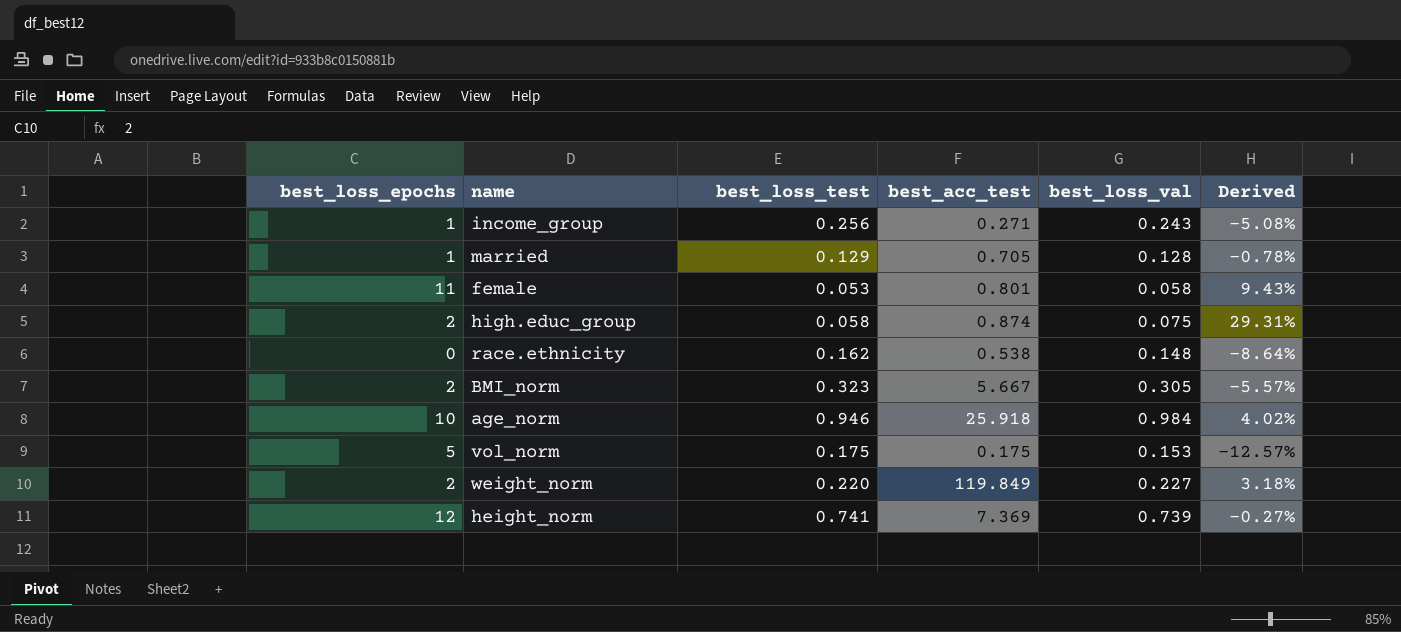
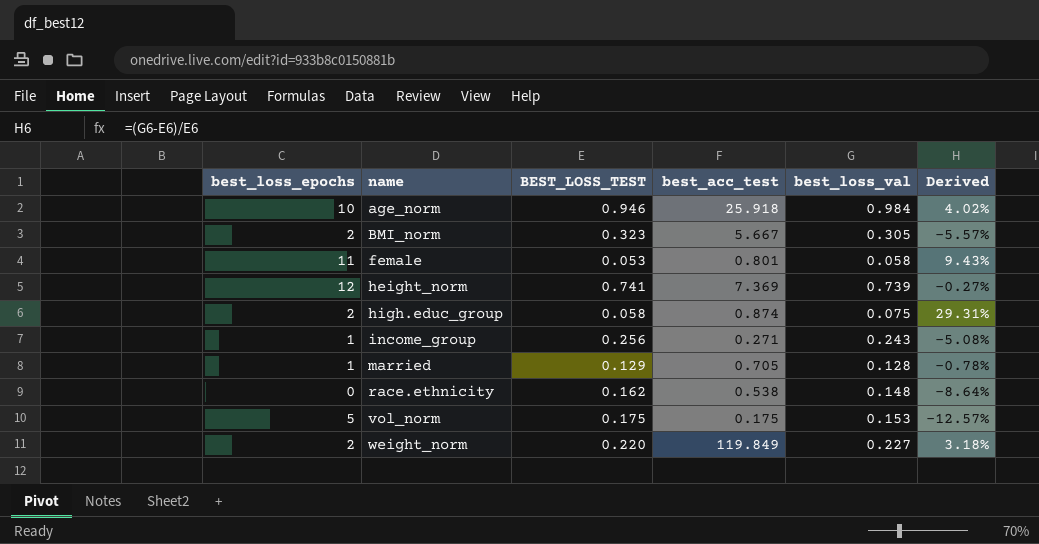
row order: none -> name ascending
column name: best_loss_test -> BEST_LOSS_TEST

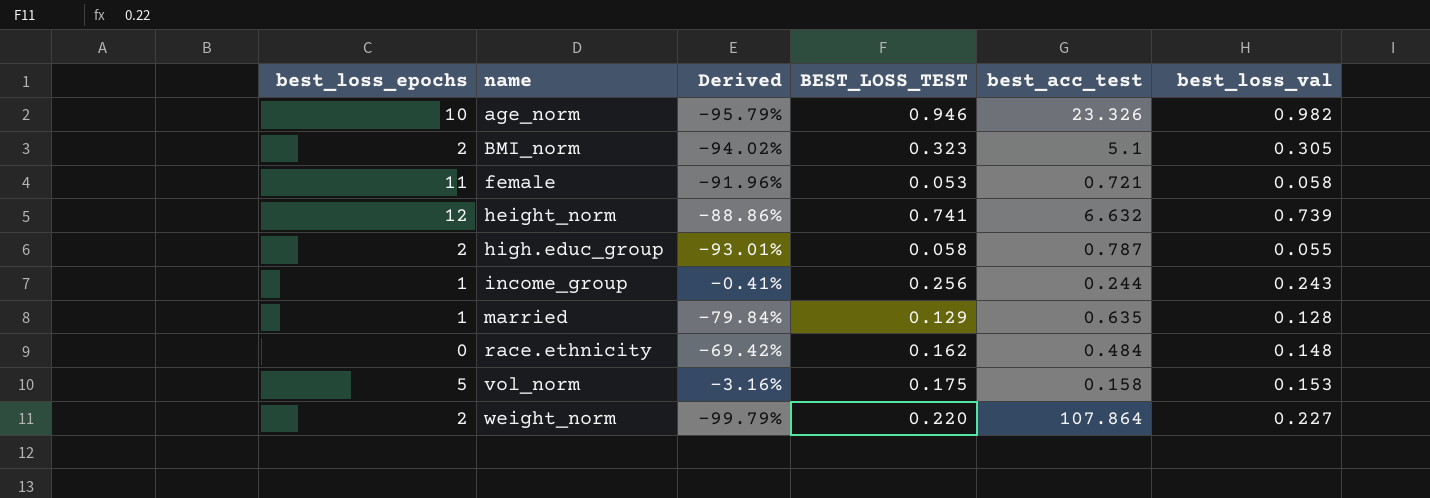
column Derived | formula: ([best_loss_val] - [BEST_LOSS_TEST]) / [BEST_LOSS_TEST] -> ([best_loss_val] - [best_acc_test]) / [best_acc_test]
column Derived | position: 6 -> 3
age_norm | best_acc_test: 25.918 -> 23.326
age_norm | best_loss_val: 0.984 -> 0.982
BMI_norm | best_acc_test: 5.667 -> 5.1
female | best_acc_test: 0.801 -> 0.721
height_norm | best_acc_test: 7.369 -> 6.632
high.educ_group | best_acc_test: 0.874 -> 0.787
high.educ_group | best_loss_val: 0.075 -> 0.055
income_group | best_acc_test: 0.271 -> 0.244
married | best_acc_test: 0.705 -> 0.635
race.ethnicity | best_acc_test: 0.538 -> 0.484
vol_norm | best_acc_test: 0.175 -> 0.158
weight_norm | best_acc_test: 119.849 -> 107.864

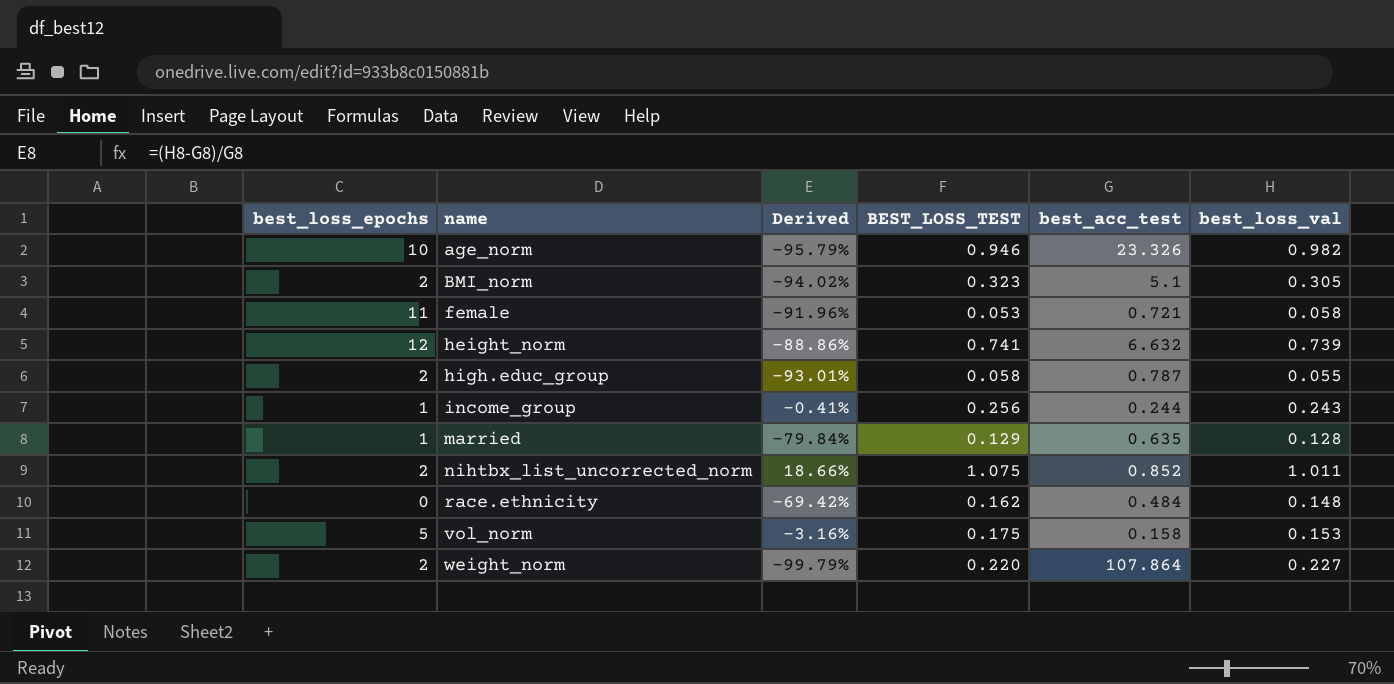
row nihtbx_list_uncorrected_norm: none -> 2 | 18.66% | 1.075 | 0.852 | 1.011

